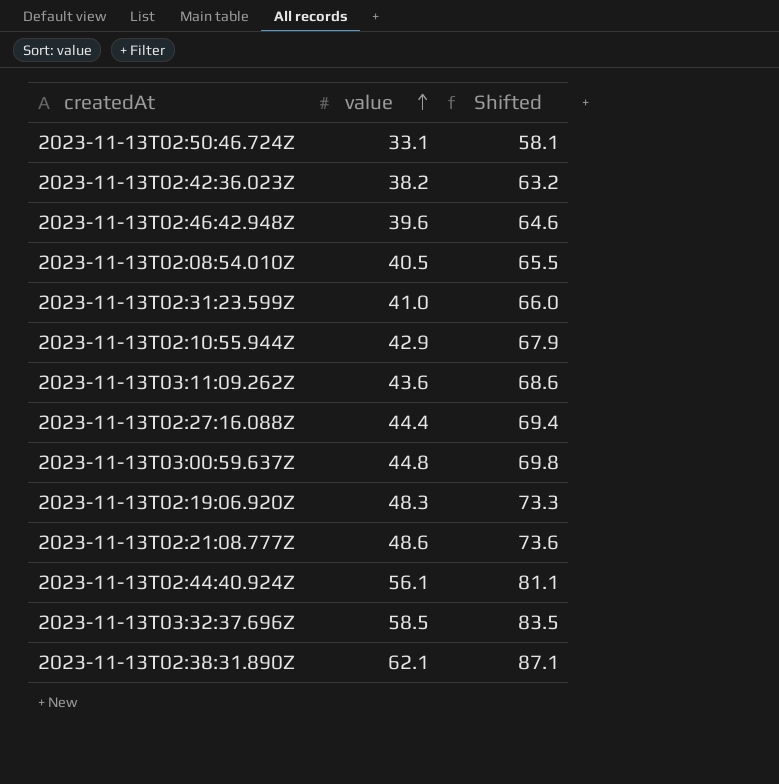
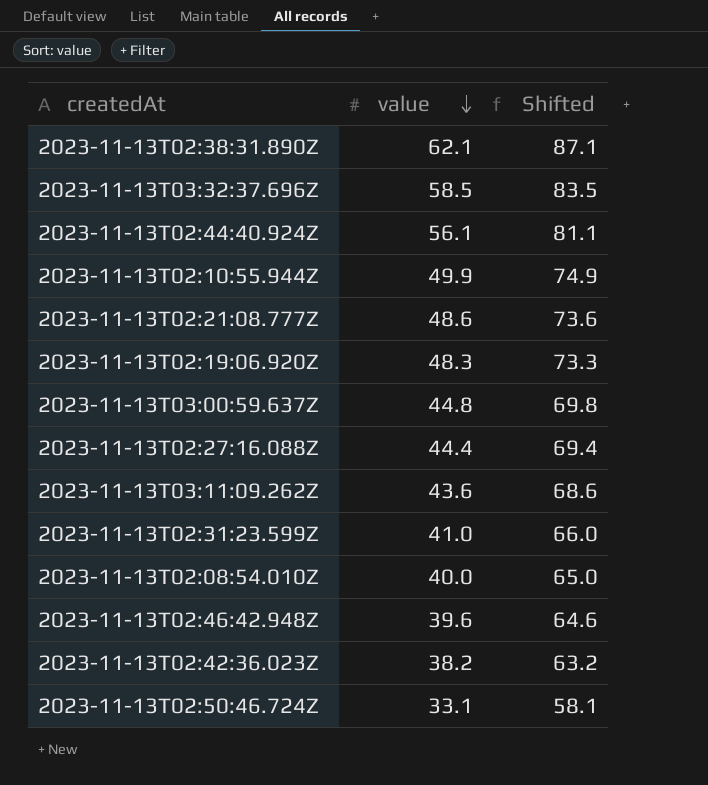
row order: value ascending -> value descending
2023-11-13T02:10:55.944Z | value: 42.9 -> 49.9
2023-11-13T02:10:55.944Z | Shifted: 67.9 -> 74.9
2023-11-13T02:08:54.010Z | value: 40.5 -> 40.0
2023-11-13T02:08:54.010Z | Shifted: 65.5 -> 65.0

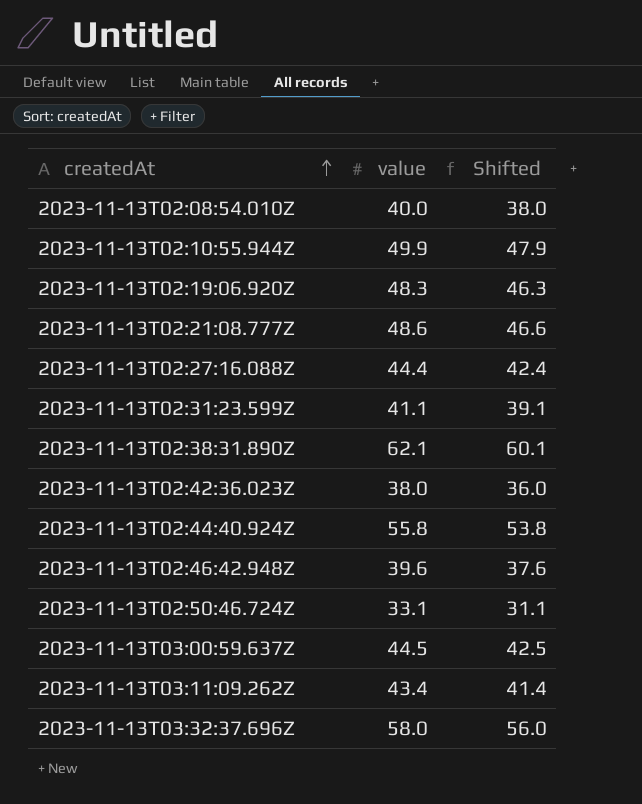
row order: value descending -> createdAt ascending
column Shifted | formula: [value] + 25 -> [value] - 2
2023-11-13T02:31:23.599Z | value: 41.0 -> 41.1
2023-11-13T02:42:36.023Z | value: 38.2 -> 38.0
2023-11-13T02:44:40.924Z | value: 56.1 -> 55.8
2023-11-13T03:00:59.637Z | value: 44.8 -> 44.5
2023-11-13T03:11:09.262Z | value: 43.6 -> 43.4
2023-11-13T03:32:37.696Z | value: 58.5 -> 58.0

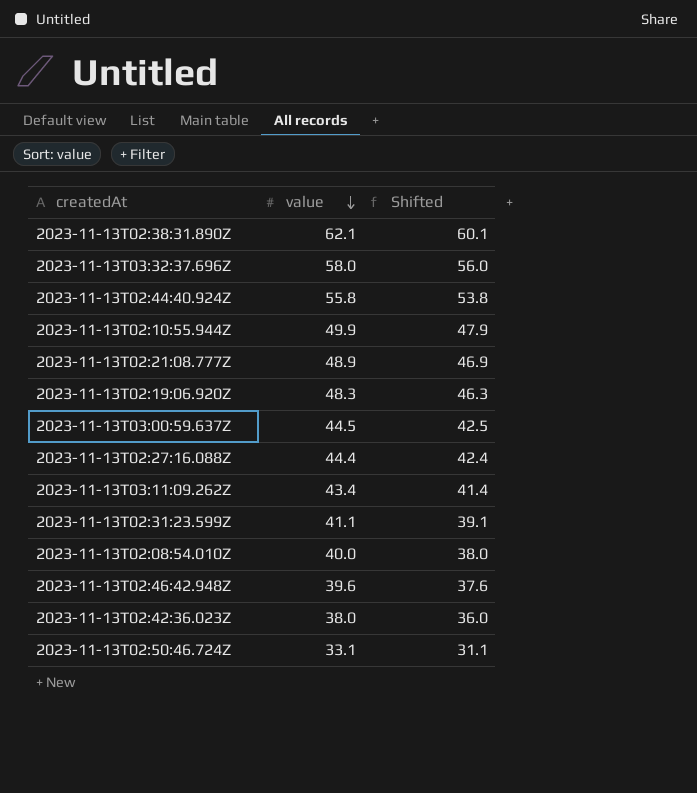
row order: createdAt ascending -> value descending
2023-11-13T02:21:08.777Z | value: 48.6 -> 48.9
2023-11-13T02:21:08.777Z | Shifted: 46.6 -> 46.9

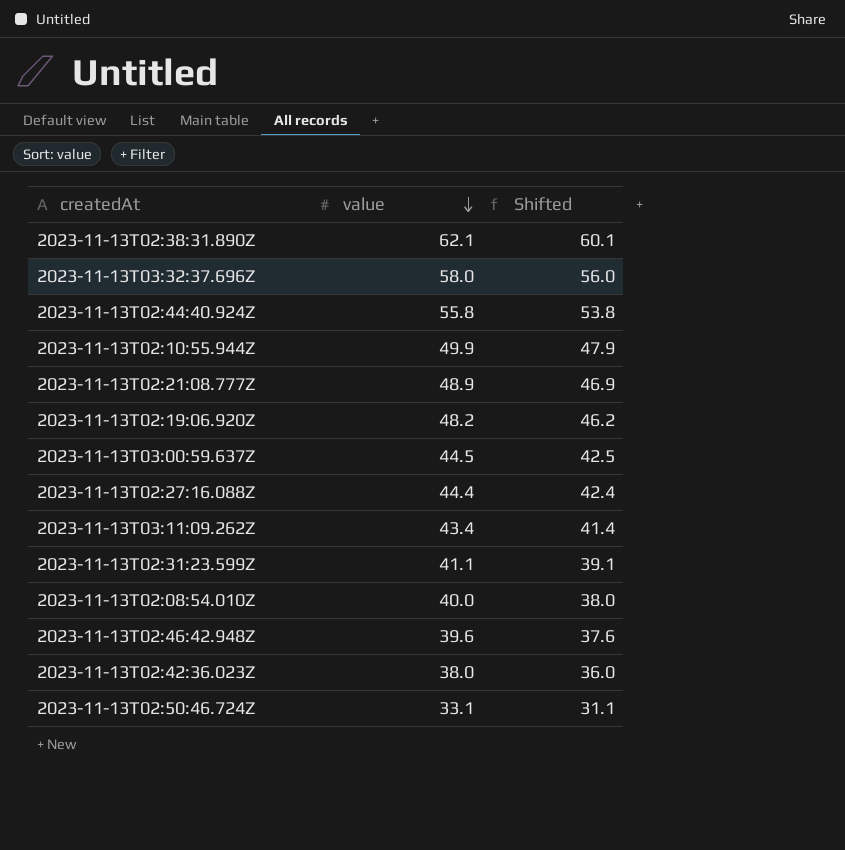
2023-11-13T02:19:06.920Z | value: 48.3 -> 48.2
2023-11-13T02:19:06.920Z | Shifted: 46.3 -> 46.2

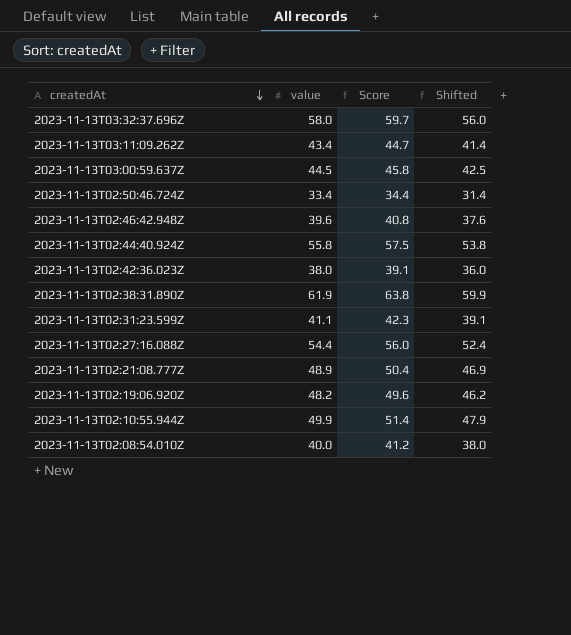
row order: value descending -> createdAt descending
column Score | formula: none -> [value] * 1.03
2023-11-13T02:50:46.724Z | value: 33.1 -> 33.4
2023-11-13T02:50:46.724Z | Shifted: 31.1 -> 31.4
2023-11-13T02:38:31.890Z | value: 62.1 -> 61.9
2023-11-13T02:38:31.890Z | Shifted: 60.1 -> 59.9
2023-11-13T02:27:16.088Z | value: 44.4 -> 54.4
2023-11-13T02:27:16.088Z | Shifted: 42.4 -> 52.4

